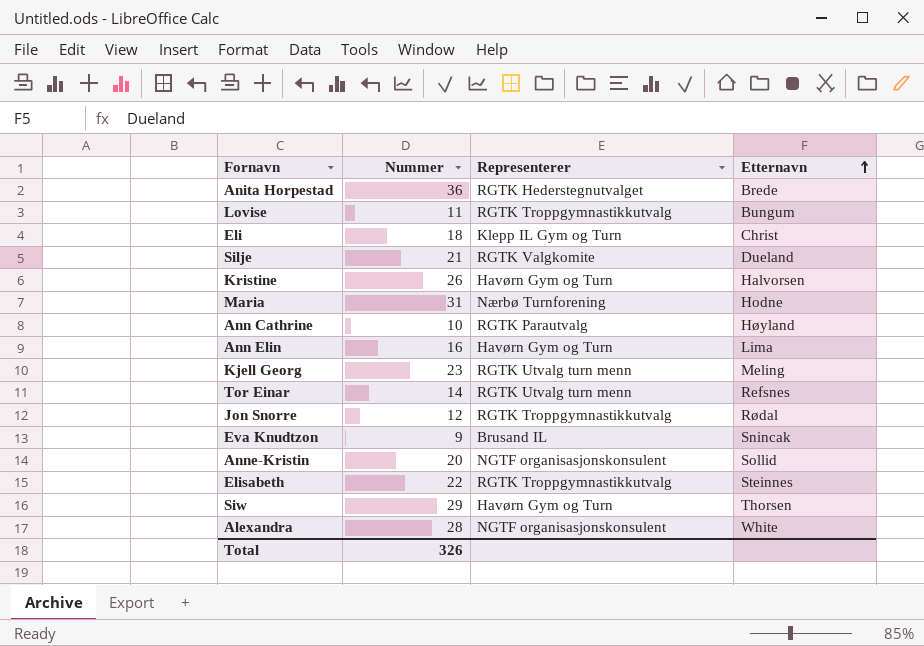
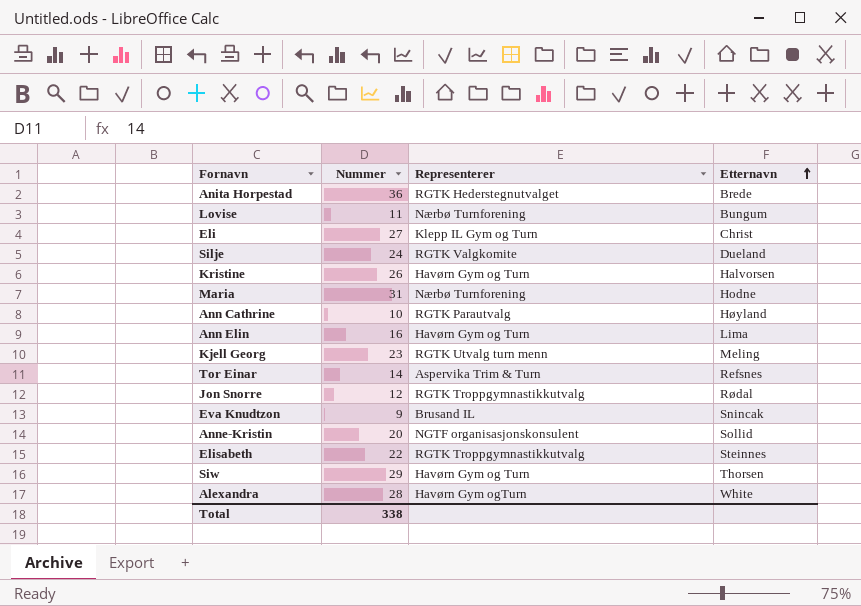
Lovise | Representerer: RGTK Troppgymnastikkutvalg -> Nærbø Turnforening
Eli | Nummer: 18 -> 27
Silje | Nummer: 21 -> 24
Tor Einar | Representerer: RGTK Utvalg turn menn -> Aspervika Trim & Turn
Alexandra | Representerer: NGTF organisasjonskonsulent -> Havørn Gym ogTurn
Total | Nummer: 326 -> 338

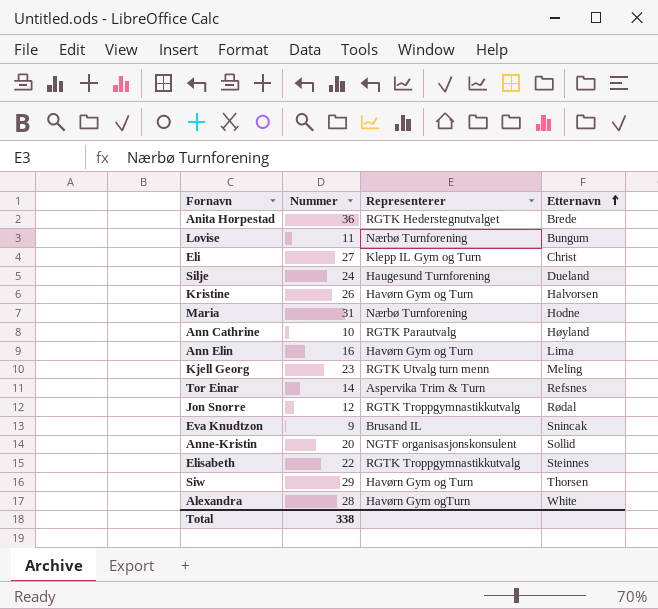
Silje | Representerer: RGTK Valgkomite -> Haugesund Turnforening

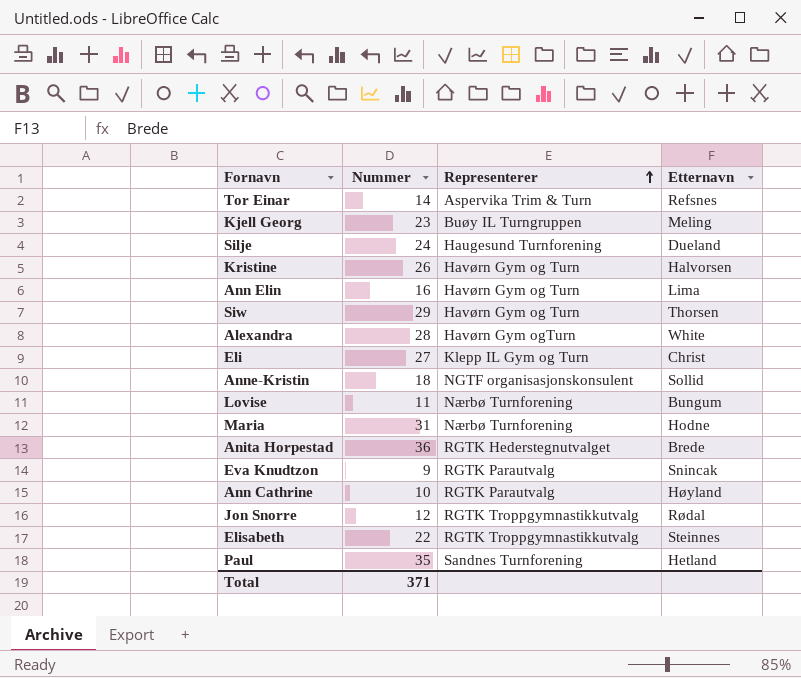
row order: Etternavn ascending -> Representerer ascending
Kjell Georg | Representerer: RGTK Utvalg turn menn -> Buøy IL Turngruppen
Anne-Kristin | Nummer: 20 -> 18
Eva Knudtzon | Representerer: Brusand IL -> RGTK Parautvalg
row Paul: none -> 35 | Sandnes Turnforening | Hetland
Total | Nummer: 338 -> 371

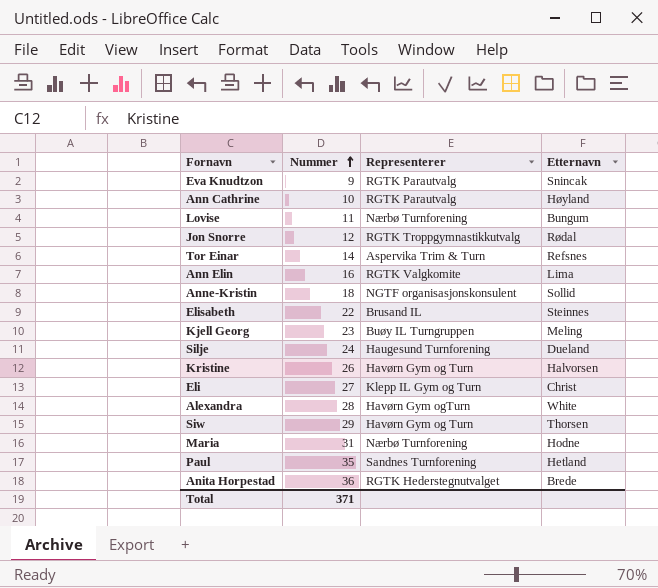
row order: Representerer ascending -> Nummer ascending
Ann Elin | Representerer: Havørn Gym og Turn -> RGTK Valgkomite
Elisabeth | Representerer: RGTK Troppgymnastikkutvalg -> Brusand IL

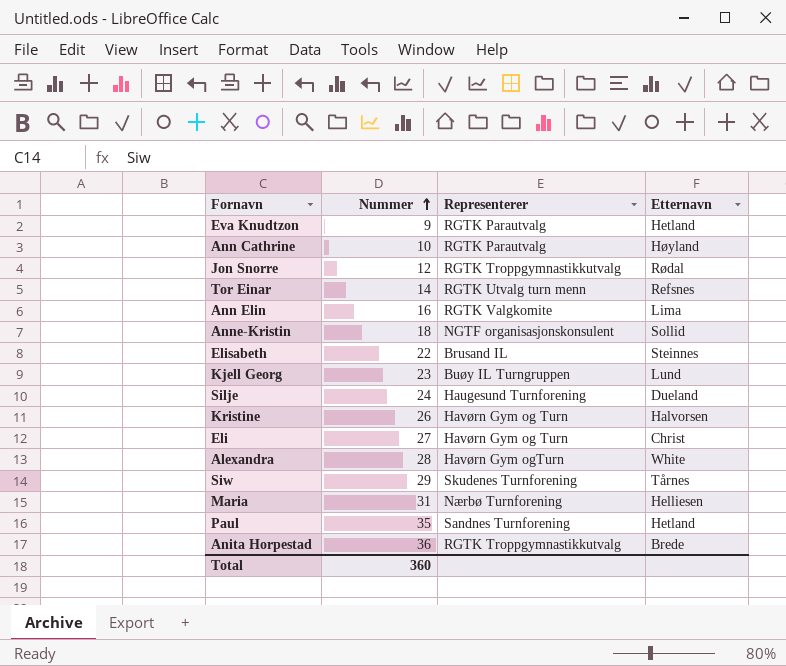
row Lovise: 11 | Nærbø Turnforening | Bungum -> none
Eva Knudtzon | Etternavn: Snincak -> Hetland
Tor Einar | Representerer: Aspervika Trim & Turn -> RGTK Utvalg turn menn
Kjell Georg | Etternavn: Meling -> Lund
Eli | Representerer: Klepp IL Gym og Turn -> Havørn Gym og Turn
Siw | Representerer: Havørn Gym og Turn -> Skudenes Turnforening
Siw | Etternavn: Thorsen -> Tårnes
Maria | Etternavn: Hodne -> Helliesen
Anita Horpestad | Representerer: RGTK Hederstegnutvalget -> RGTK Troppgymnastikkutvalg
Total | Nummer: 371 -> 360

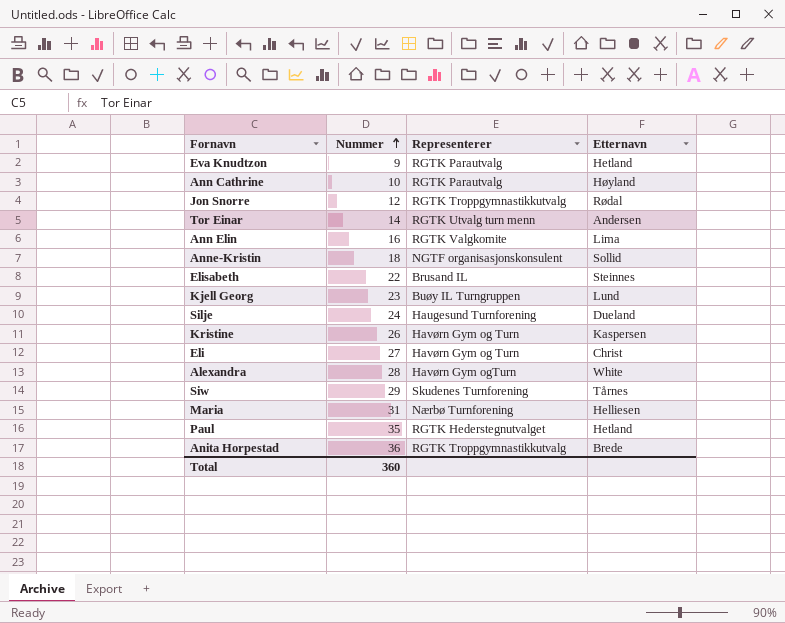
Tor Einar | Etternavn: Refsnes -> Andersen
Kristine | Etternavn: Halvorsen -> Kaspersen
Paul | Representerer: Sandnes Turnforening -> RGTK Hederstegnutvalget

